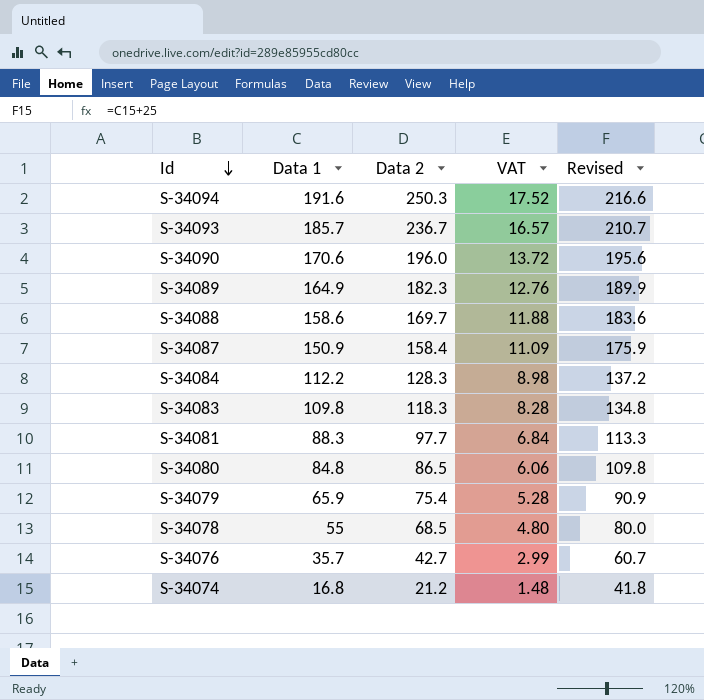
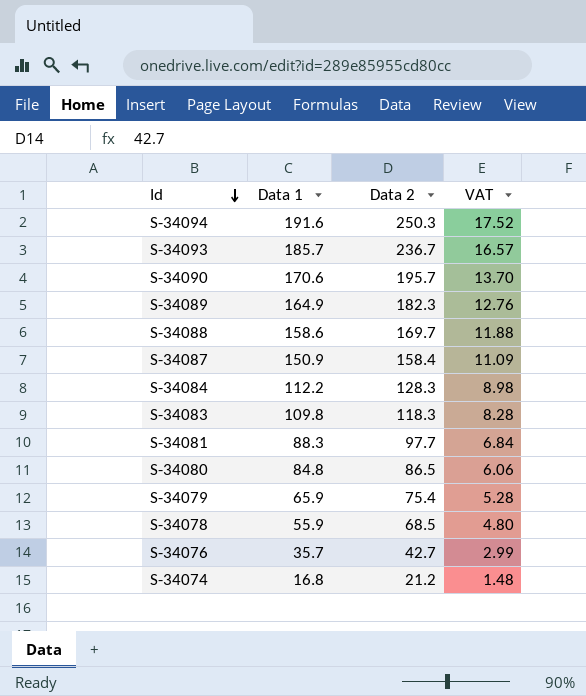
column Revised | formula: [Data 1] + 25 -> none
S-34090 | Data 2: 196.0 -> 195.7
S-34090 | VAT: 13.72 -> 13.70
S-34078 | Data 1: 55 -> 55.9

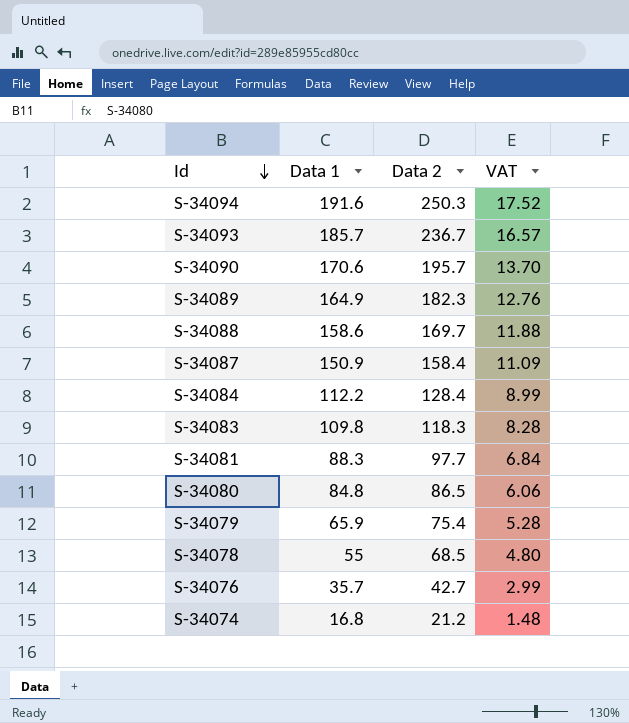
S-34084 | Data 2: 128.3 -> 128.4
S-34084 | VAT: 8.98 -> 8.99
S-34078 | Data 1: 55.9 -> 55

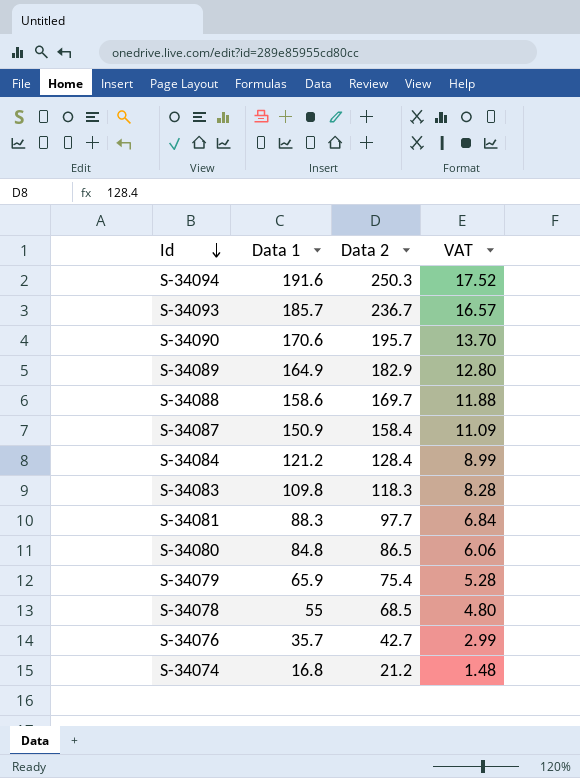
S-34089 | Data 2: 182.3 -> 182.9
S-34089 | VAT: 12.76 -> 12.80
S-34084 | Data 1: 112.2 -> 121.2

